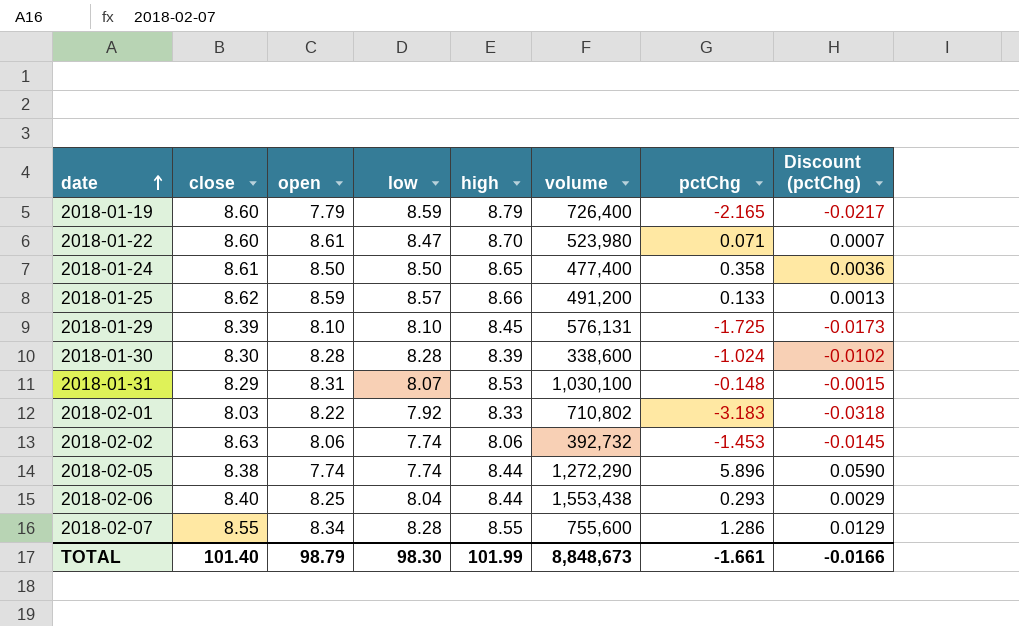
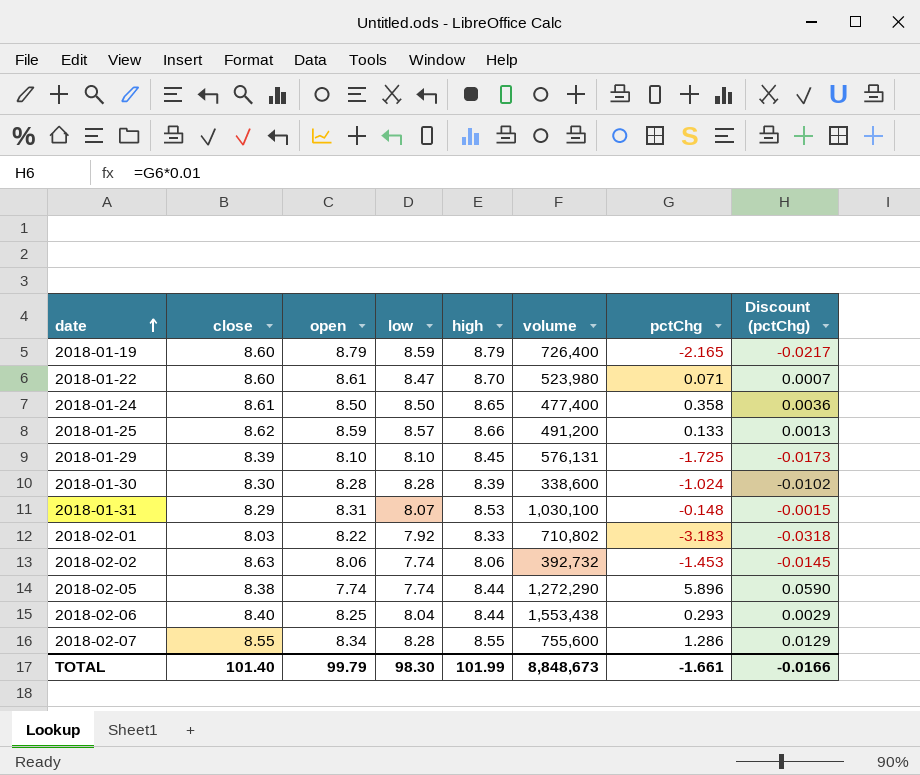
2018-01-19 | open: 7.79 -> 8.79
TOTAL | open: 98.79 -> 99.79

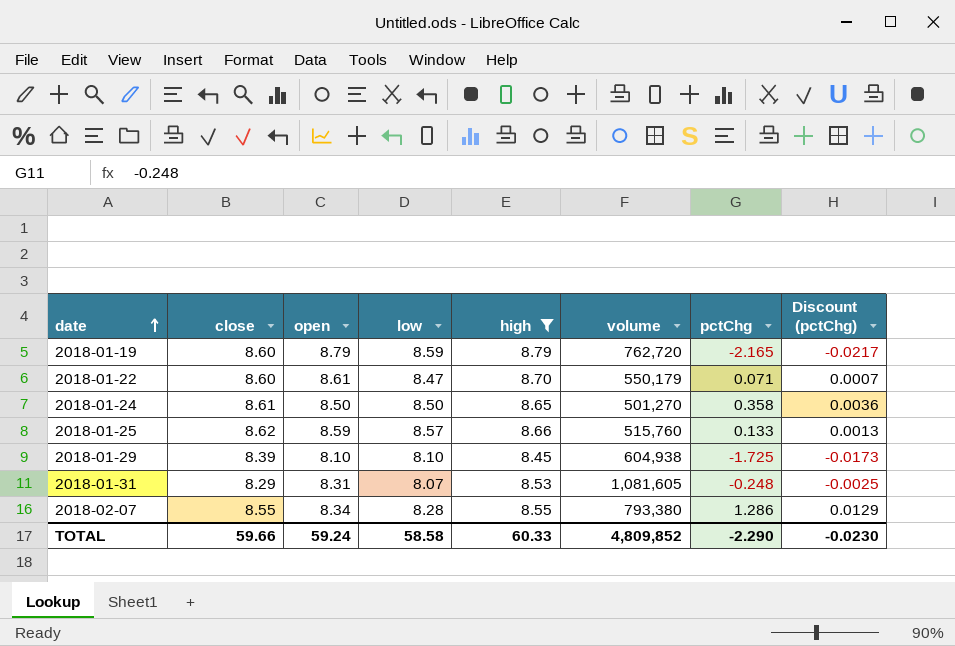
filter: none -> high >= 8.45
2018-01-19 | volume: 726,400 -> 762,720
2018-01-22 | volume: 523,980 -> 550,179
2018-01-24 | volume: 477,400 -> 501,270
2018-01-25 | volume: 491,200 -> 515,760
2018-01-29 | volume: 576,131 -> 604,938
2018-01-31 | volume: 1,030,100 -> 1,081,605
2018-01-31 | pctChg: -0.148 -> -0.248
2018-01-31 | Discount (pctChg): -0.0015 -> -0.0025
2018-02-07 | volume: 755,600 -> 793,380
TOTAL | close: 101.40 -> 59.66
TOTAL | open: 99.79 -> 59.24
TOTAL | low: 98.30 -> 58.58
TOTAL | high: 101.99 -> 60.33
TOTAL | volume: 8,848,673 -> 4,809,852
TOTAL | pctChg: -1.661 -> -2.290
TOTAL | Discount (pctChg): -0.0166 -> -0.0230

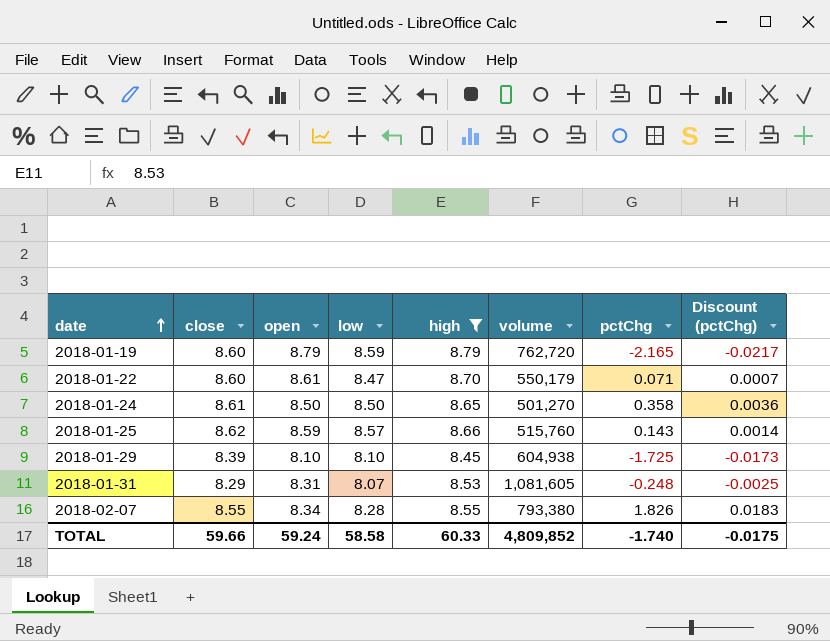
2018-01-25 | pctChg: 0.133 -> 0.143
2018-01-25 | Discount (pctChg): 0.0013 -> 0.0014
2018-02-07 | pctChg: 1.286 -> 1.826
2018-02-07 | Discount (pctChg): 0.0129 -> 0.0183
TOTAL | pctChg: -2.290 -> -1.740
TOTAL | Discount (pctChg): -0.0230 -> -0.0175

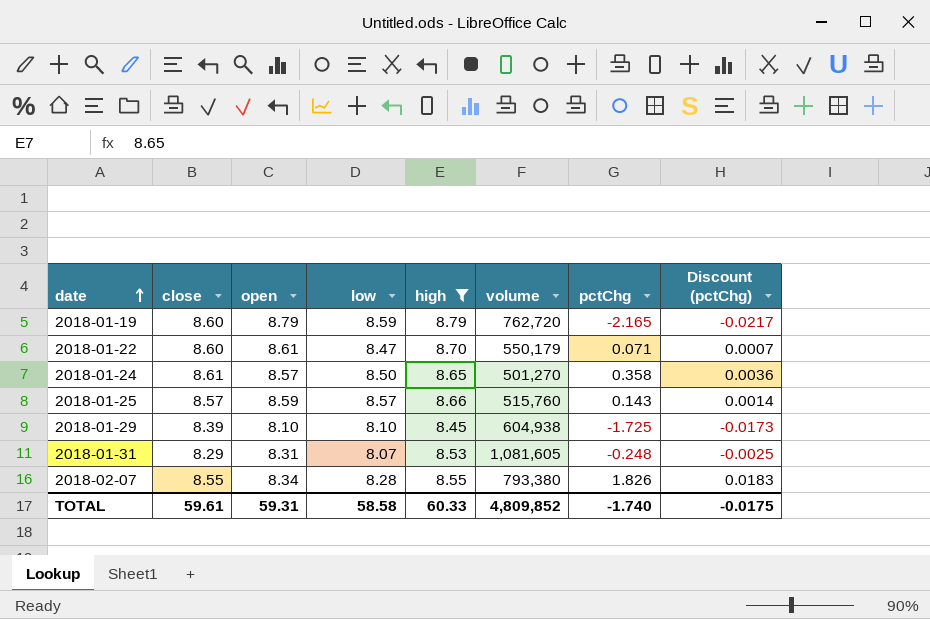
2018-01-24 | open: 8.50 -> 8.57
2018-01-25 | close: 8.62 -> 8.57
TOTAL | close: 59.66 -> 59.61
TOTAL | open: 59.24 -> 59.31

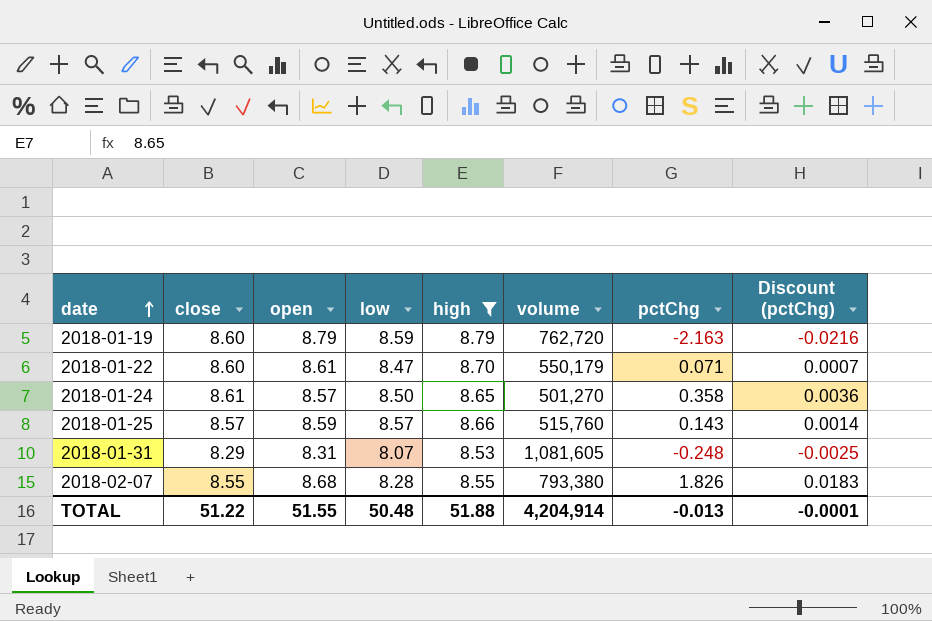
row 2018-01-29: 8.39 | 8.10 | 8.10 | 8.45 | 604,938 | -1.725 | -0.0173 -> none
2018-01-19 | pctChg: -2.165 -> -2.163
2018-01-19 | Discount (pctChg): -0.0217 -> -0.0216
2018-02-07 | open: 8.34 -> 8.68
TOTAL | close: 59.61 -> 51.22
TOTAL | open: 59.31 -> 51.55
TOTAL | low: 58.58 -> 50.48
TOTAL | high: 60.33 -> 51.88
TOTAL | volume: 4,809,852 -> 4,204,914
TOTAL | pctChg: -1.740 -> -0.013
TOTAL | Discount (pctChg): -0.0175 -> -0.0001

